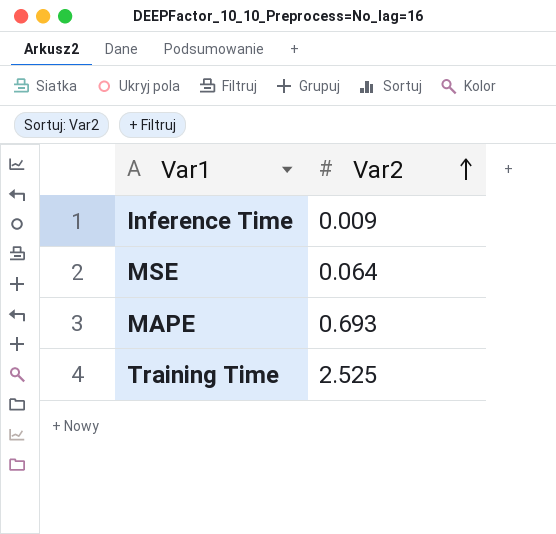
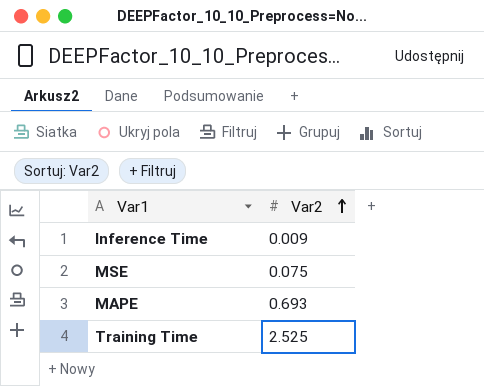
MSE | Var2: 0.064 -> 0.075

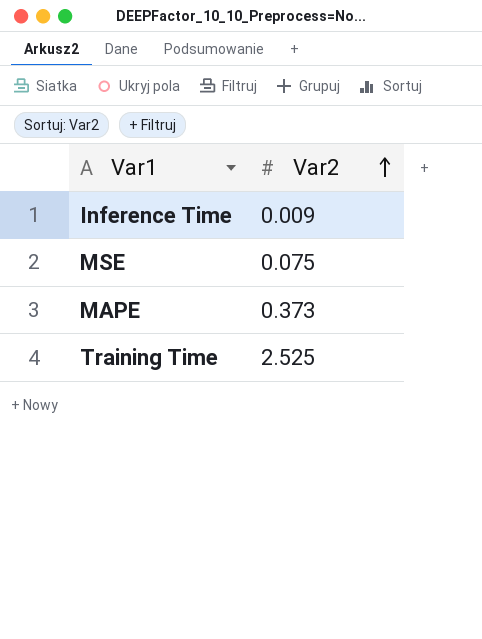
MAPE | Var2: 0.693 -> 0.373

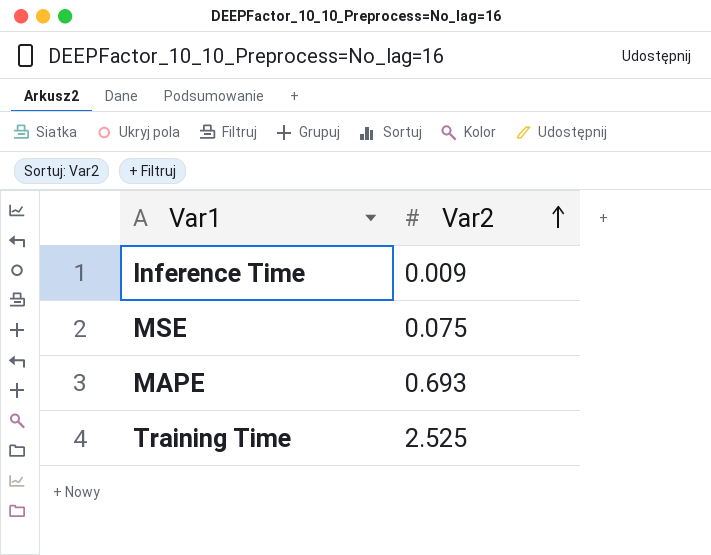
MAPE | Var2: 0.373 -> 0.693

